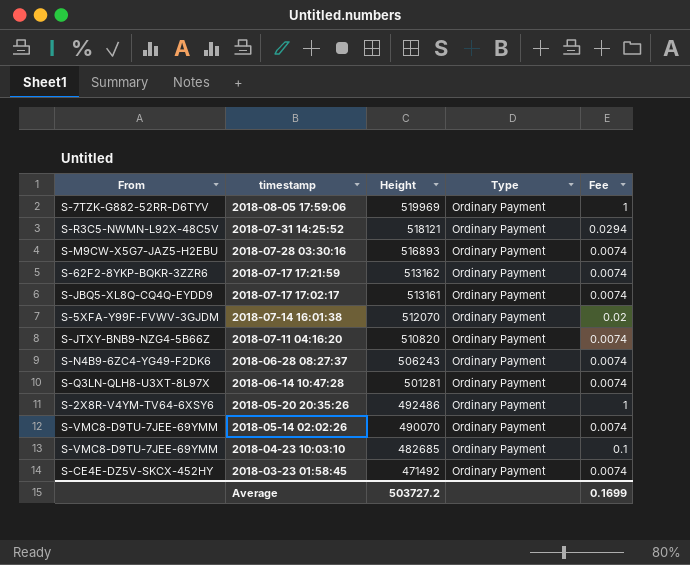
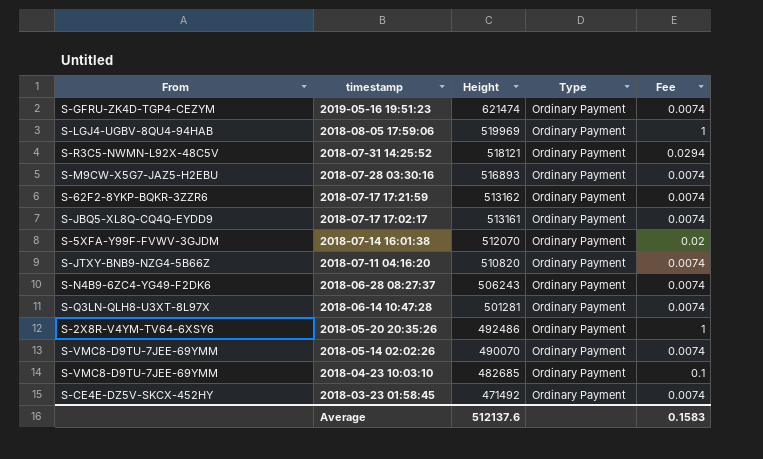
row 2019-05-16 19:51:23: none -> S-GFRU-ZK4D-TGP4-CEZYM | 621474 | Ordinary Payment | 0.0074
2018-08-05 17:59:06 | From: S-7TZK-G882-52RR-D6TYV -> S-LGJ4-UGBV-8QU4-94HAB
Average | Height: 503727.2 -> 512137.6
Average | Fee: 0.1699 -> 0.1583

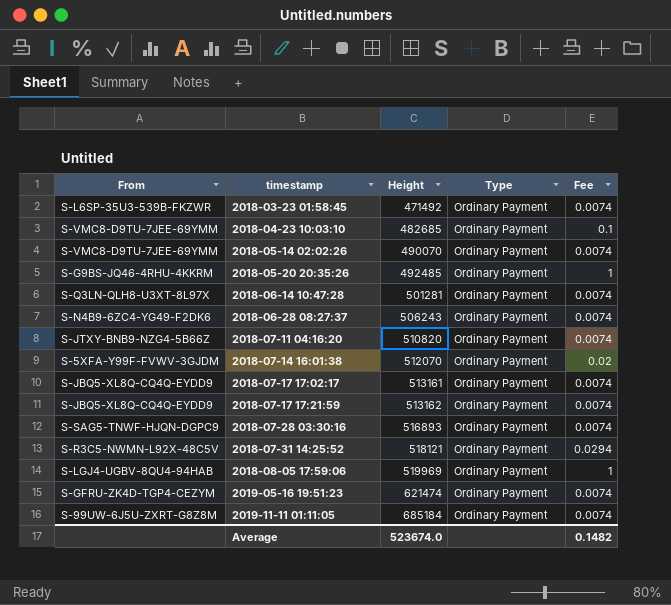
row order: timestamp descending -> timestamp ascending
2018-03-23 01:58:45 | From: S-CE4E-DZ5V-SKCX-452HY -> S-L6SP-35U3-539B-FKZWR
2018-05-20 20:35:26 | From: S-2X8R-V4YM-TV64-6XSY6 -> S-G9BS-JQ46-4RHU-4KKRM
2018-05-20 20:35:26 | Height: 492486 -> 492485
2018-07-17 17:21:59 | From: S-62F2-8YKP-BQKR-3ZZR6 -> S-JBQ5-XL8Q-CQ4Q-EYDD9
2018-07-28 03:30:16 | From: S-M9CW-X5G7-JAZ5-H2EBU -> S-SAG5-TNWF-HJQN-DGPC9
row 2019-11-11 01:11:05: none -> S-99UW-6J5U-ZXRT-G8Z8M | 685184 | Ordinary Payment | 0.0074
Average | Height: 512137.6 -> 523674.0
Average | Fee: 0.1583 -> 0.1482

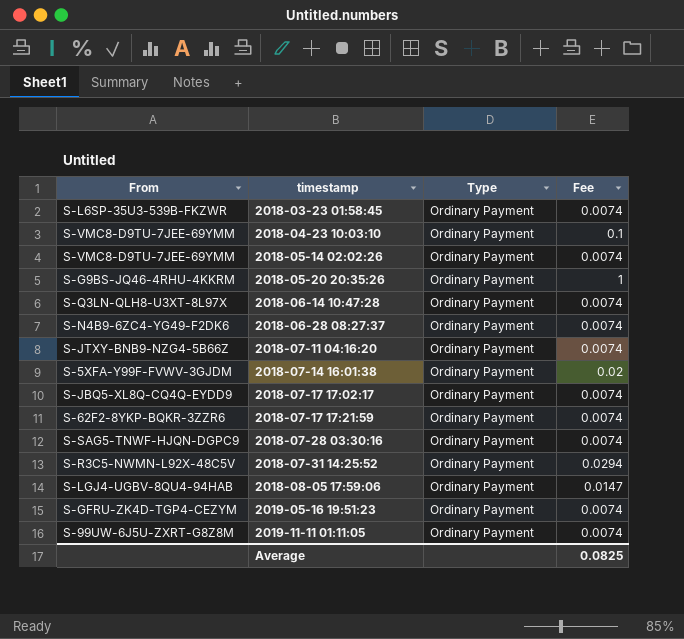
column Height | position: 3 -> none
2018-07-17 17:21:59 | From: S-JBQ5-XL8Q-CQ4Q-EYDD9 -> S-62F2-8YKP-BQKR-3ZZR6
2018-08-05 17:59:06 | Fee: 1 -> 0.0147
Average | Fee: 0.1482 -> 0.0825

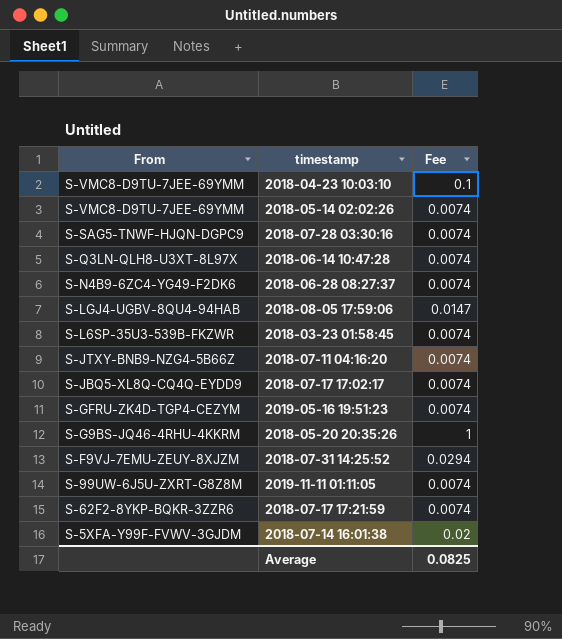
row order: timestamp ascending -> From descending
column Type | position: 3 -> none
2018-07-31 14:25:52 | From: S-R3C5-NWMN-L92X-48C5V -> S-F9VJ-7EMU-ZEUY-8XJZM

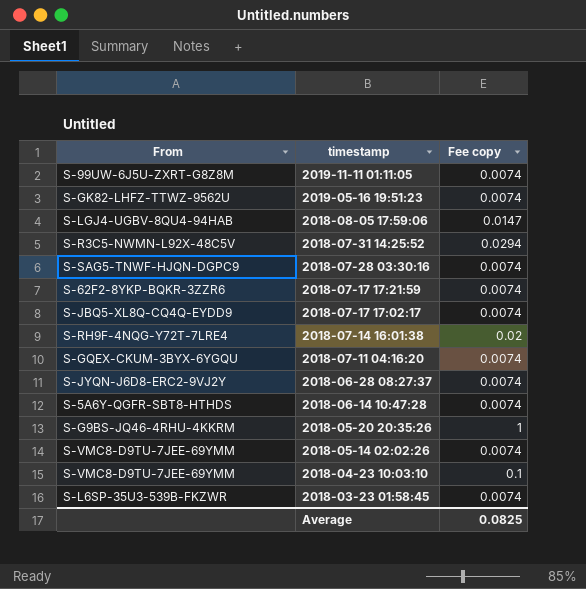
row order: From descending -> timestamp descending
column name: Fee -> Fee copy
2019-05-16 19:51:23 | From: S-GFRU-ZK4D-TGP4-CEZYM -> S-GK82-LHFZ-TTWZ-9562U
2018-07-31 14:25:52 | From: S-F9VJ-7EMU-ZEUY-8XJZM -> S-R3C5-NWMN-L92X-48C5V
2018-07-14 16:01:38 | From: S-5XFA-Y99F-FVWV-3GJDM -> S-RH9F-4NQG-Y72T-7LRE4
2018-07-11 04:16:20 | From: S-JTXY-BNB9-NZG4-5B66Z -> S-GQEX-CKUM-3BYX-6YGQU
2018-06-28 08:27:37 | From: S-N4B9-6ZC4-YG49-F2DK6 -> S-JYQN-J6D8-ERC2-9VJ2Y
2018-06-14 10:47:28 | From: S-Q3LN-QLH8-U3XT-8L97X -> S-5A6Y-QGFR-SBT8-HTHDS

